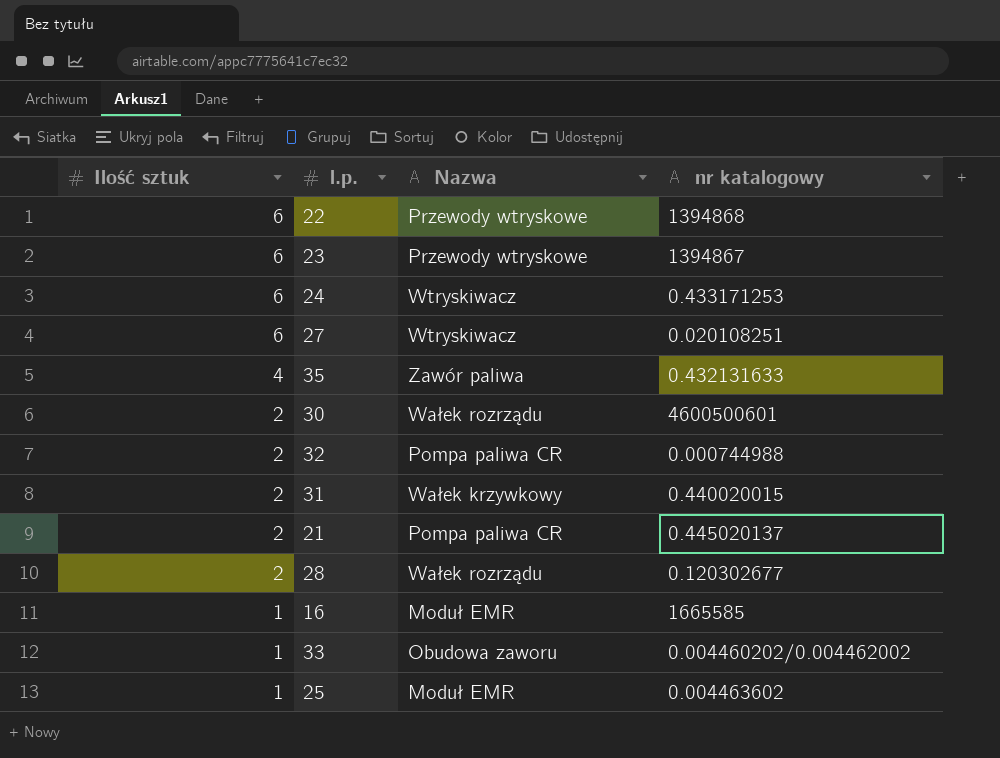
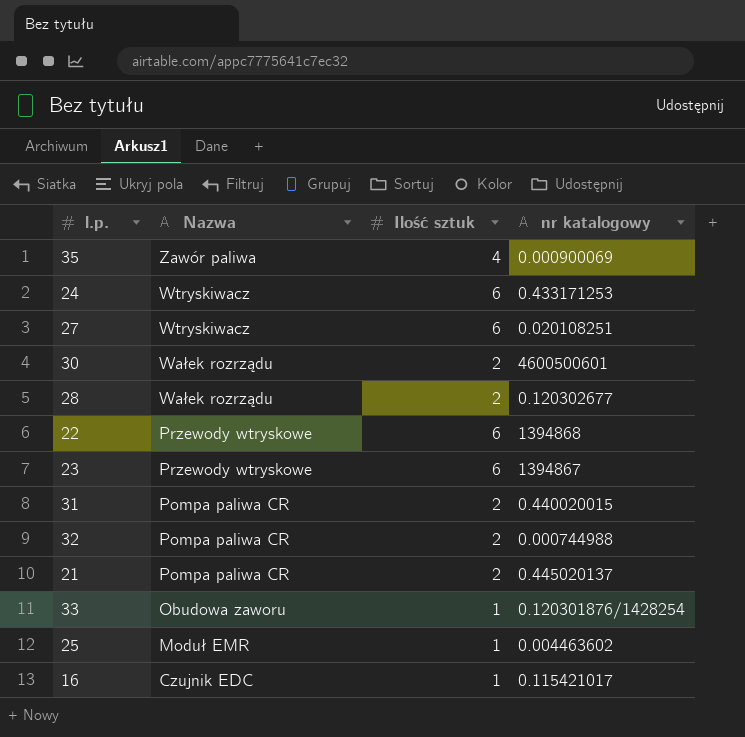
row order: Ilość sztuk descending -> Nazwa descending
column Ilość sztuk | position: 1 -> 3
35 | nr katalogowy: 0.432131633 -> 0.000900069
31 | Nazwa: Wałek krzywkowy -> Pompa paliwa CR
33 | nr katalogowy: 0.004460202/0.004462002 -> 0.120301876/1428254
16 | Nazwa: Moduł EMR -> Czujnik EDC
16 | nr katalogowy: 1665585 -> 0.115421017

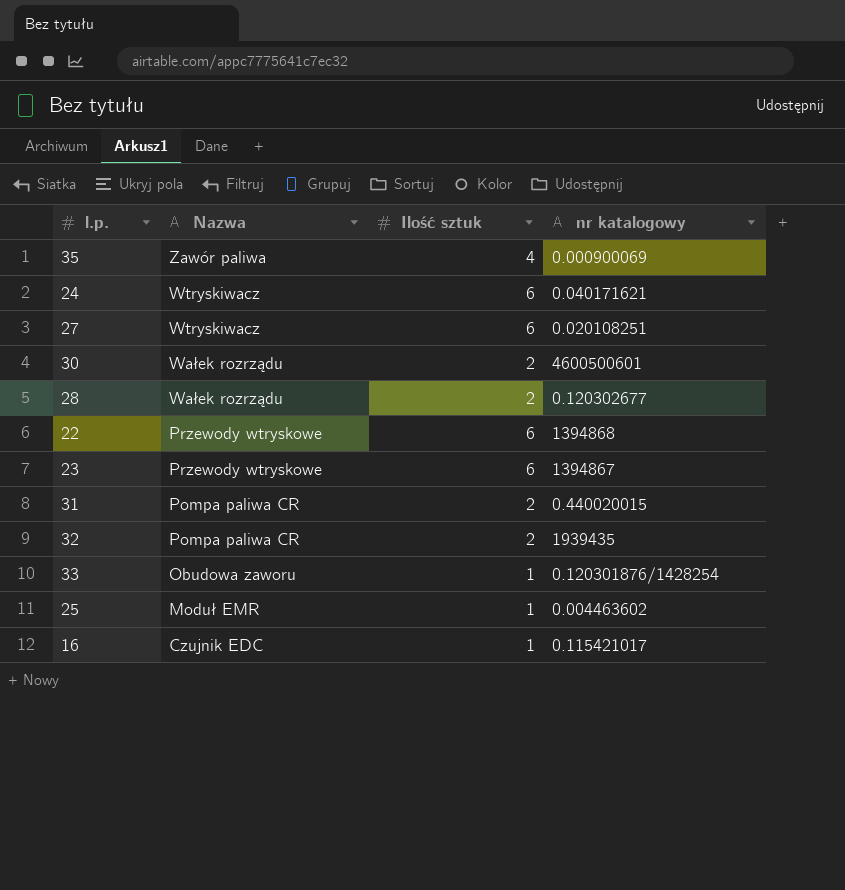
row 21: Pompa paliwa CR | 2 | 0.445020137 -> none
24 | nr katalogowy: 0.433171253 -> 0.040171621
32 | nr katalogowy: 0.000744988 -> 1939435

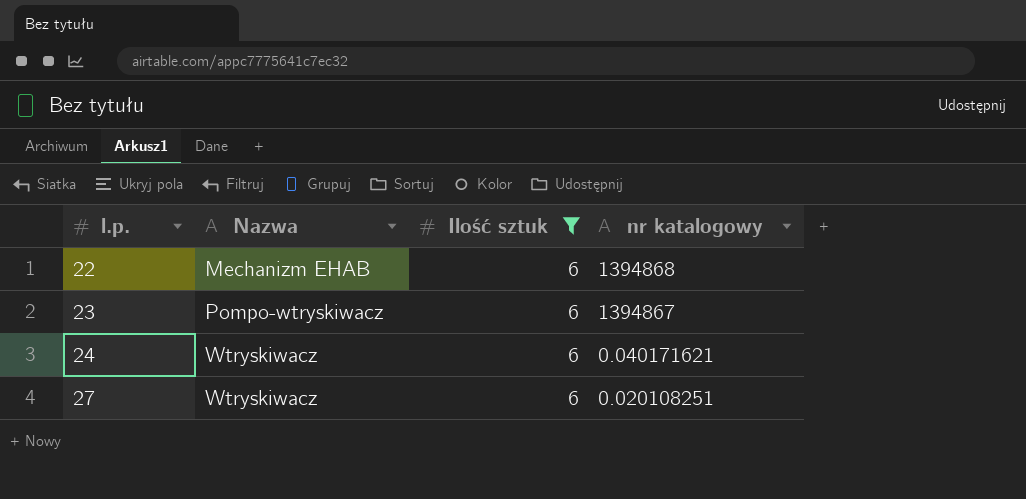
filter: none -> Ilość sztuk = 6
row order: Nazwa descending -> l.p. ascending
22 | Nazwa: Przewody wtryskowe -> Mechanizm EHAB
23 | Nazwa: Przewody wtryskowe -> Pompo-wtryskiwacz

